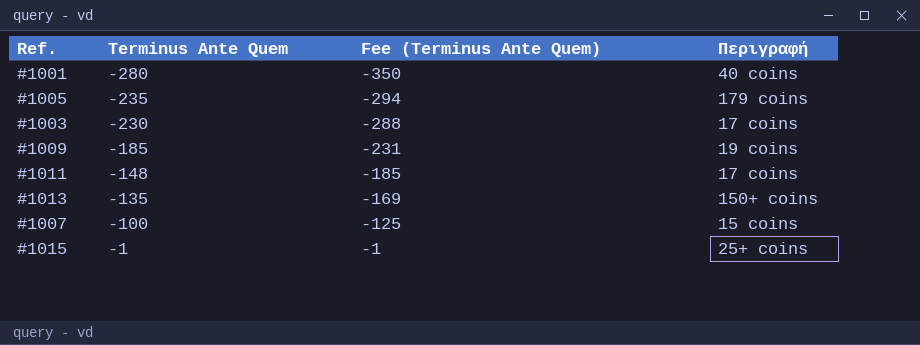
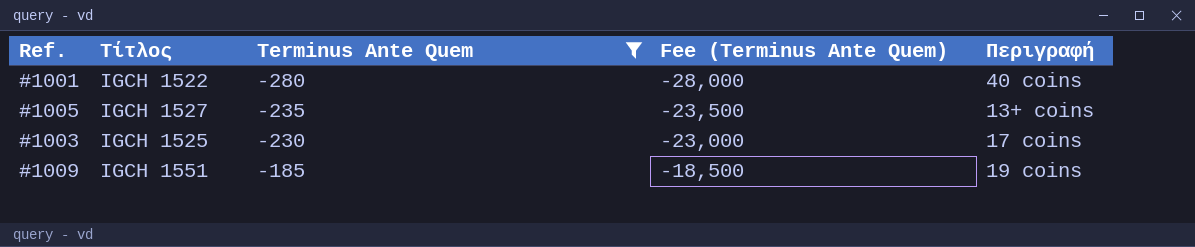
filter: none -> Terminus Ante Quem <= -185
column Τίτλος | position: none -> 2
column Fee (Terminus Ante Quem) | formula: [Terminus Ante Quem] * 1.25 -> [Terminus Ante Quem] * 100
#1005 | Περιγραφή: 179 coins -> 13+ coins

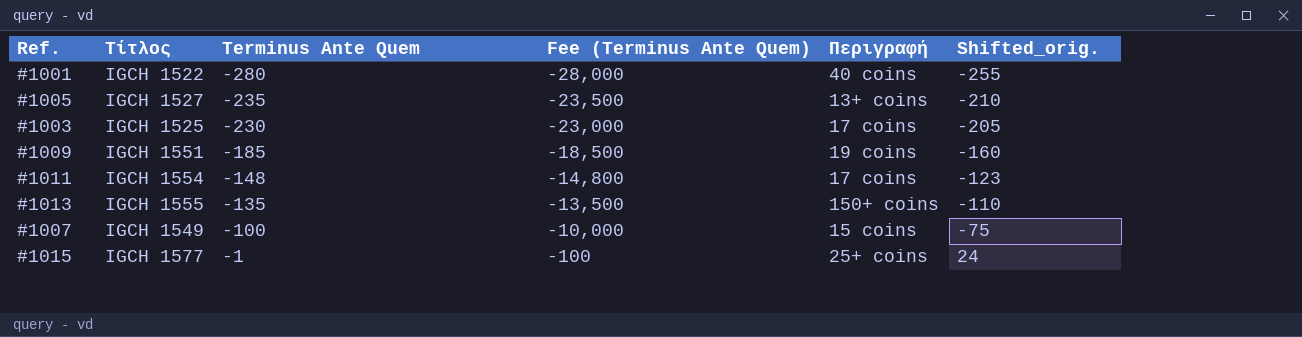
filter: Terminus Ante Quem <= -185 -> none
column Shifted_orig. | formula: none -> [Terminus Ante Quem] + 25

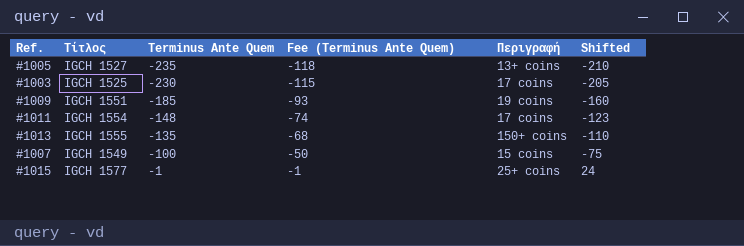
column Fee (Terminus Ante Quem) | formula: [Terminus Ante Quem] * 100 -> [Terminus Ante Quem] * 0.5
column name: Shifted_orig. -> Shifted
row #1001: IGCH 1522 | -280 | -28,000 | 40 coins | -255 -> none

